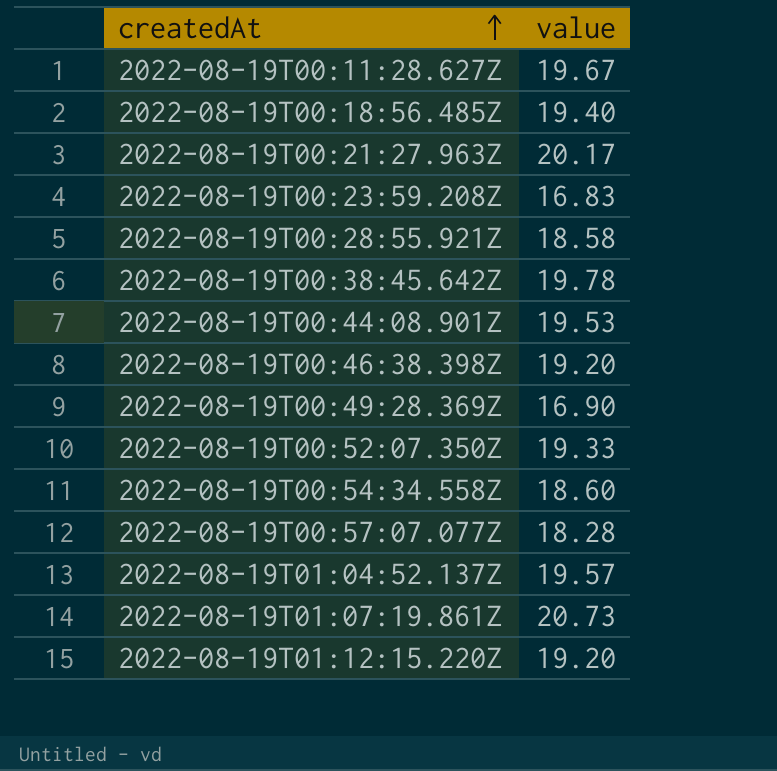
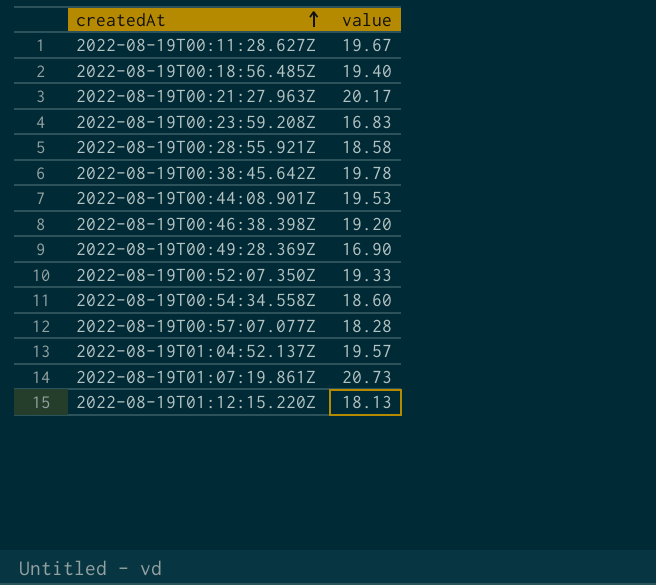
2022-08-19T01:12:15.220Z | value: 19.20 -> 18.13

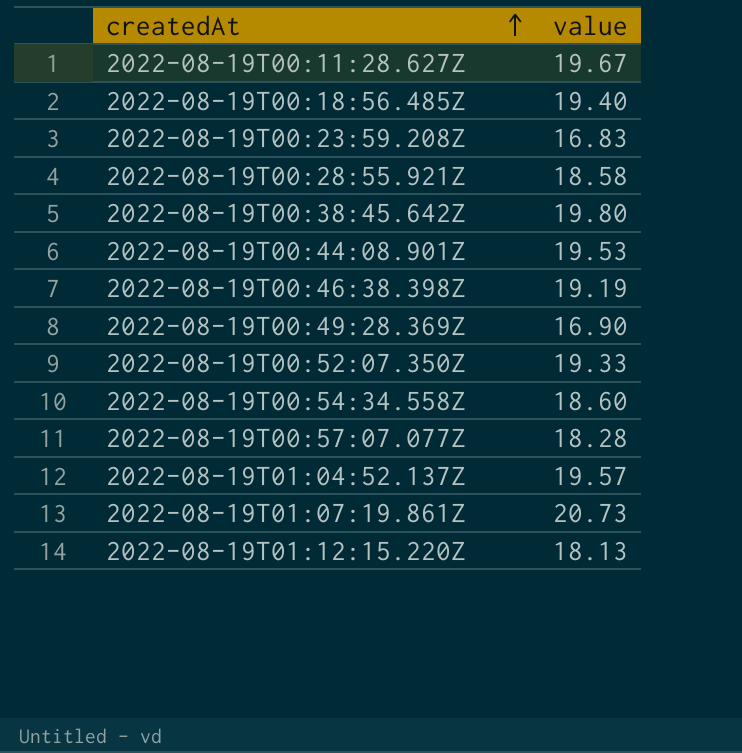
row 2022-08-19T00:21:27.963Z: 20.17 -> none
2022-08-19T00:38:45.642Z | value: 19.78 -> 19.80
2022-08-19T00:46:38.398Z | value: 19.20 -> 19.19

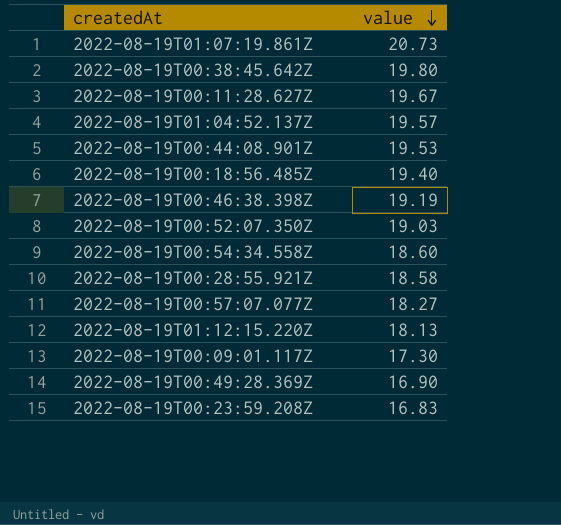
row order: createdAt ascending -> value descending
2022-08-19T00:52:07.350Z | value: 19.33 -> 19.03
2022-08-19T00:57:07.077Z | value: 18.28 -> 18.27
row 2022-08-19T00:09:01.117Z: none -> 17.30

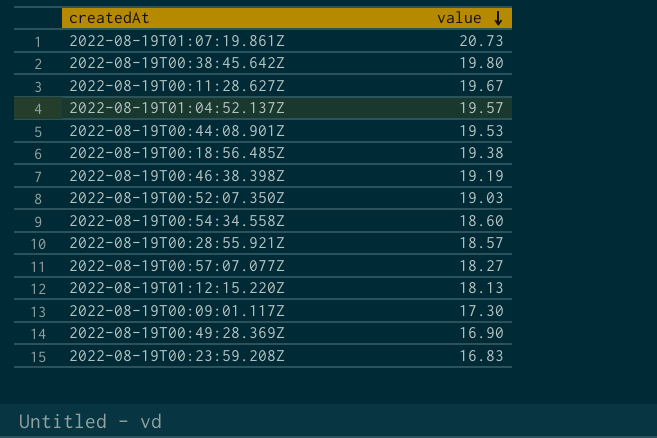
2022-08-19T00:18:56.485Z | value: 19.40 -> 19.38
2022-08-19T00:28:55.921Z | value: 18.58 -> 18.57

